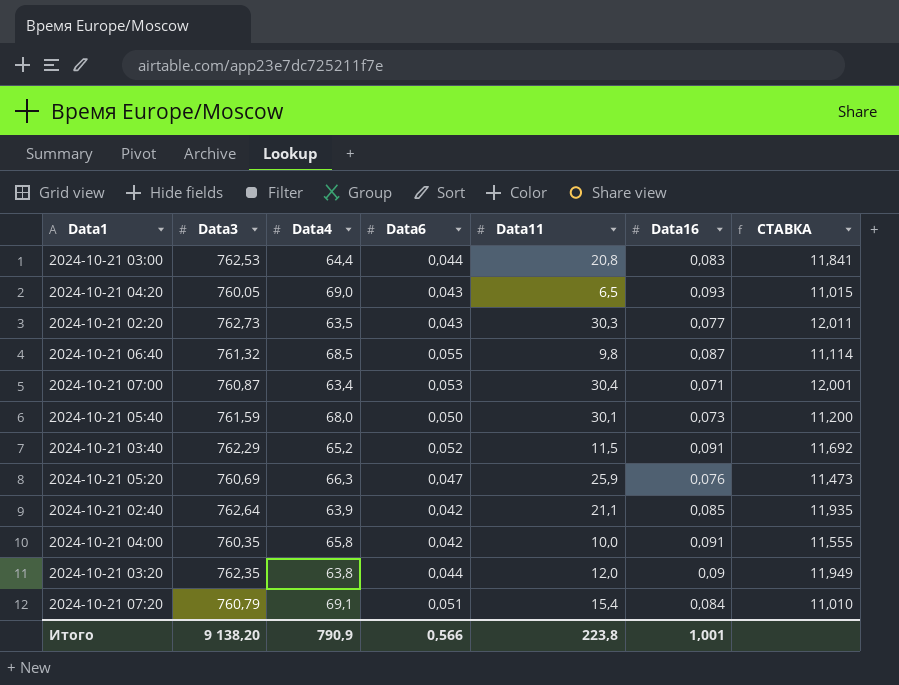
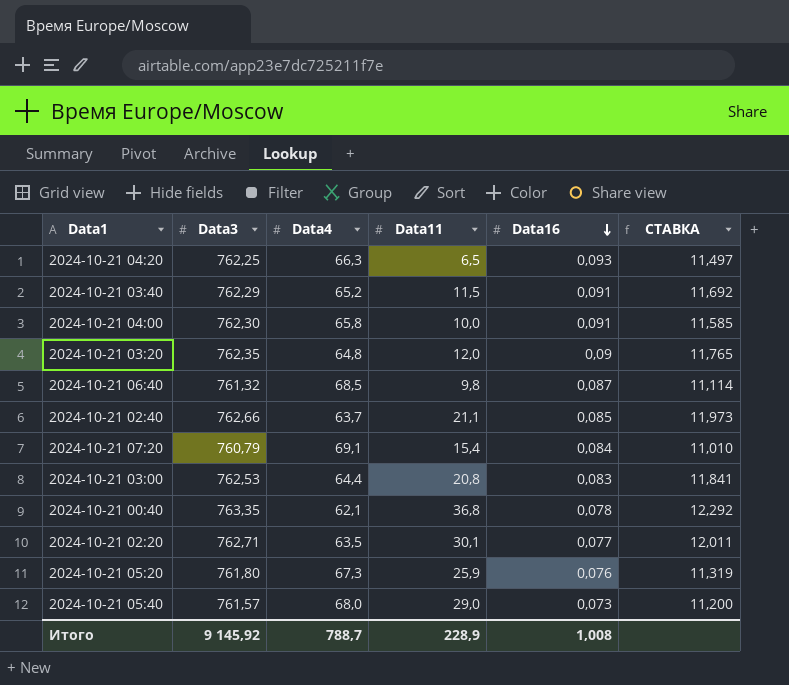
row order: none -> Data16 descending
column Data6 | position: 4 -> none
row 2024-10-21 07:00: 760,87 | 63,4 | 0,053 | 30,4 | 0,071 | 12,001 -> none
2024-10-21 04:20 | Data3: 760,05 -> 762,25
2024-10-21 04:20 | Data4: 69,0 -> 66,3
2024-10-21 04:20 | СТАВКА: 11,015 -> 11,497
2024-10-21 04:00 | Data3: 760,35 -> 762,30
2024-10-21 04:00 | СТАВКА: 11,555 -> 11,585
2024-10-21 03:20 | Data4: 63,8 -> 64,8
2024-10-21 03:20 | СТАВКА: 11,949 -> 11,765
2024-10-21 02:40 | Data3: 762,64 -> 762,66
2024-10-21 02:40 | Data4: 63,9 -> 63,7
2024-10-21 02:40 | СТАВКА: 11,935 -> 11,973
row 2024-10-21 00:40: none -> 763,35 | 62,1 | 36,8 | 0,078 | 12,292
2024-10-21 02:20 | Data3: 762,73 -> 762,71
2024-10-21 02:20 | Data11: 30,3 -> 30,1
2024-10-21 05:20 | Data3: 760,69 -> 761,80
2024-10-21 05:20 | Data4: 66,3 -> 67,3
2024-10-21 05:20 | СТАВКА: 11,473 -> 11,319
2024-10-21 05:40 | Data3: 761,59 -> 761,57
2024-10-21 05:40 | Data11: 30,1 -> 29,0
Итого | Data3: 9 138,20 -> 9 145,92
Итого | Data4: 790,9 -> 788,7
Итого | Data11: 223,8 -> 228,9
Итого | Data16: 1,001 -> 1,008

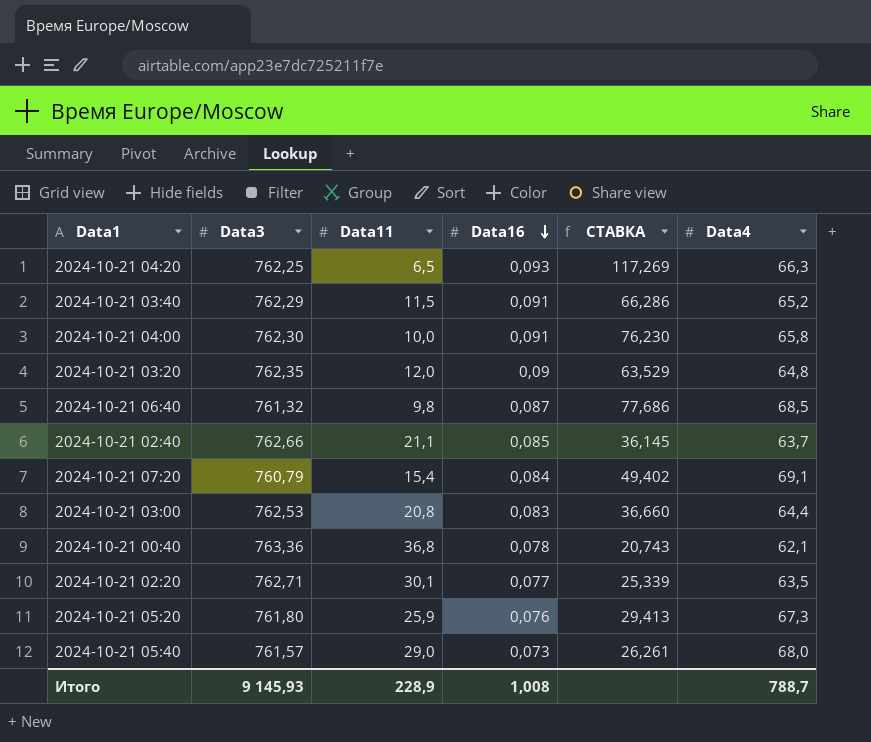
column СТАВКА | formula: [Data3] / [Data4] -> [Data3] / [Data11]
column Data4 | position: 3 -> 6
2024-10-21 00:40 | Data3: 763,35 -> 763,36
Итого | Data3: 9 145,92 -> 9 145,93

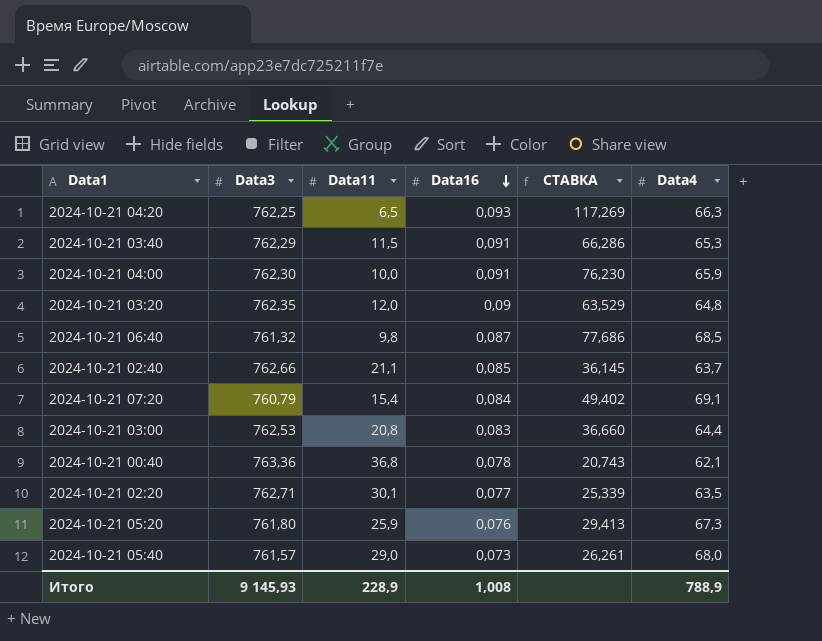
2024-10-21 03:40 | Data4: 65,2 -> 65,3
2024-10-21 04:00 | Data4: 65,8 -> 65,9
Итого | Data4: 788,7 -> 788,9

